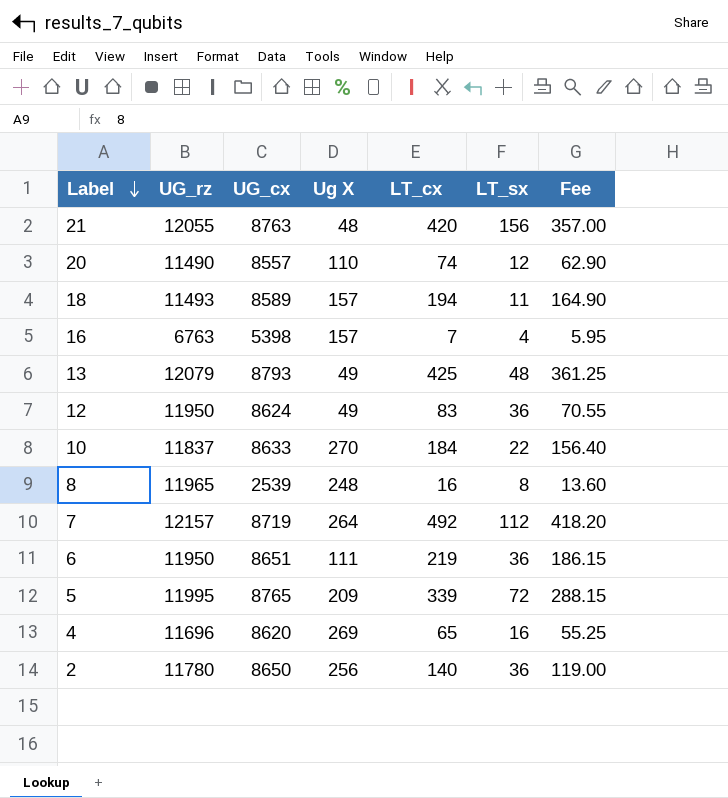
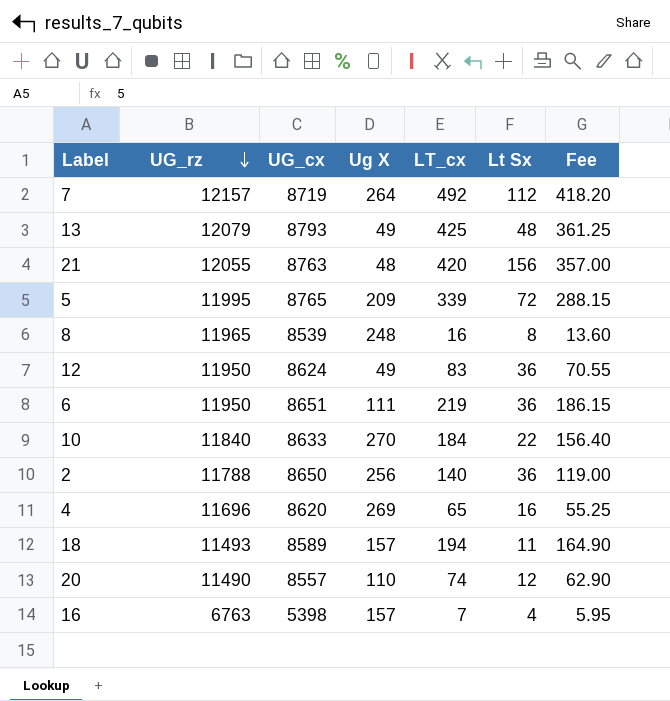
row order: Label descending -> UG_rz descending
column name: LT_sx -> Lt Sx
8 | UG_cx: 2539 -> 8539
10 | UG_rz: 11837 -> 11840
2 | UG_rz: 11780 -> 11788

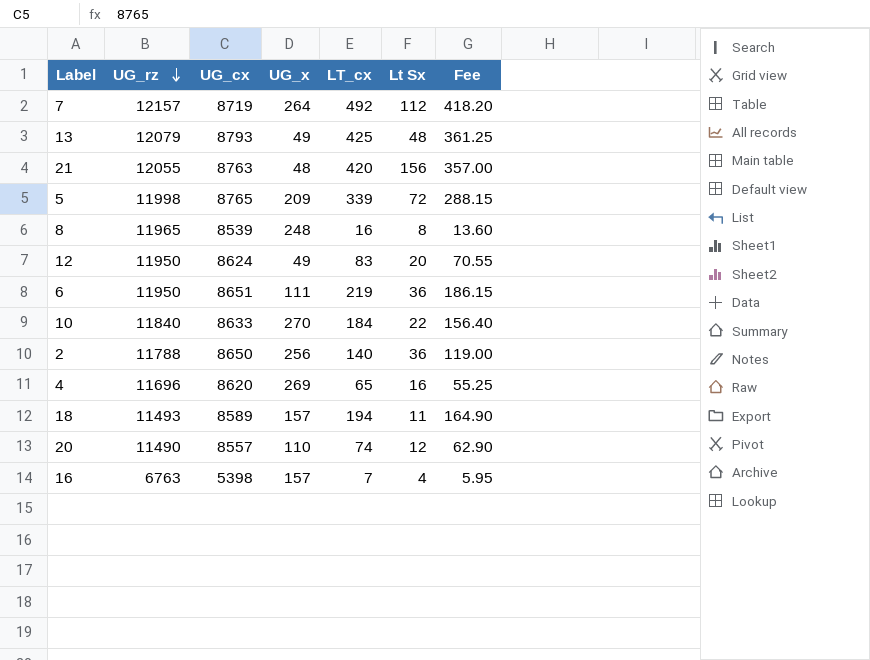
column name: Ug X -> UG_x
5 | UG_rz: 11995 -> 11998
12 | Lt Sx: 36 -> 20

